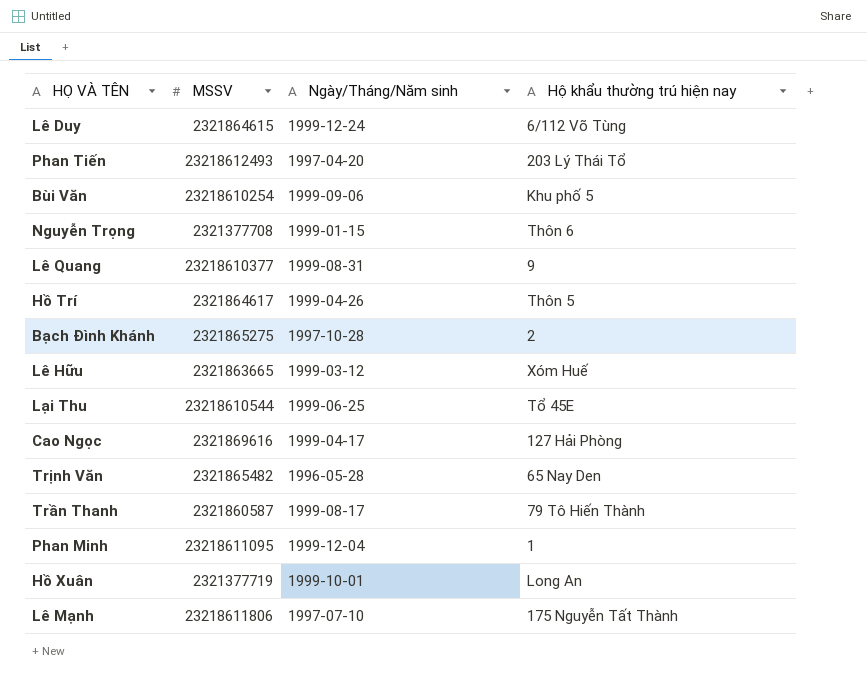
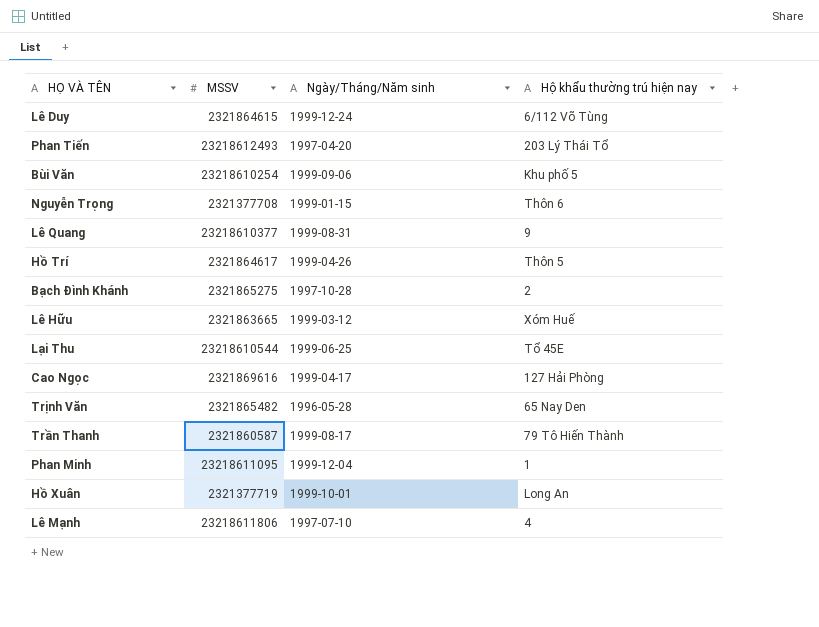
Lê Mạnh | Hộ khẩu thường trú hiện nay: 175 Nguyễn Tất Thành -> 4

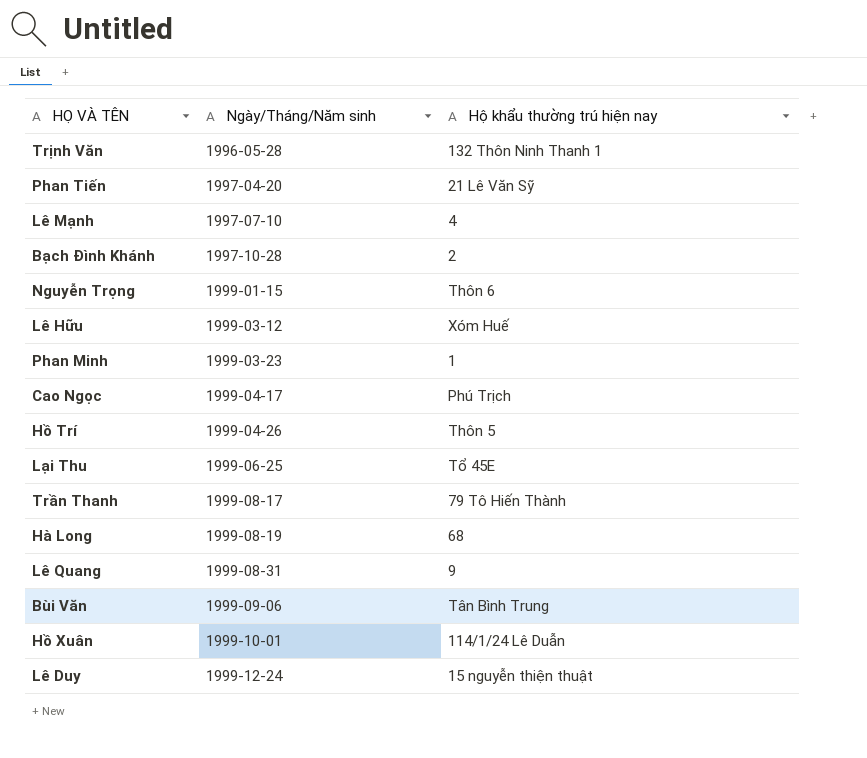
row order: none -> Ngày/Tháng/Năm sinh ascending
column MSSV | position: 2 -> none
Trịnh Văn | Hộ khẩu thường trú hiện nay: 65 Nay Den -> 132 Thôn Ninh Thanh 1
Phan Tiến | Hộ khẩu thường trú hiện nay: 203 Lý Thái Tổ -> 21 Lê Văn Sỹ
Phan Minh | Ngày/Tháng/Năm sinh: 1999-12-04 -> 1999-03-23
Cao Ngọc | Hộ khẩu thường trú hiện nay: 127 Hải Phòng -> Phú Trịch
row Hà Long: none -> 1999-08-19 | 68
Bùi Văn | Hộ khẩu thường trú hiện nay: Khu phố 5 -> Tân Bình Trung
Hồ Xuân | Hộ khẩu thường trú hiện nay: Long An -> 114/1/24 Lê Duẫn
Lê Duy | Hộ khẩu thường trú hiện nay: 6/112 Võ Tùng -> 15 nguyễn thiện thuật

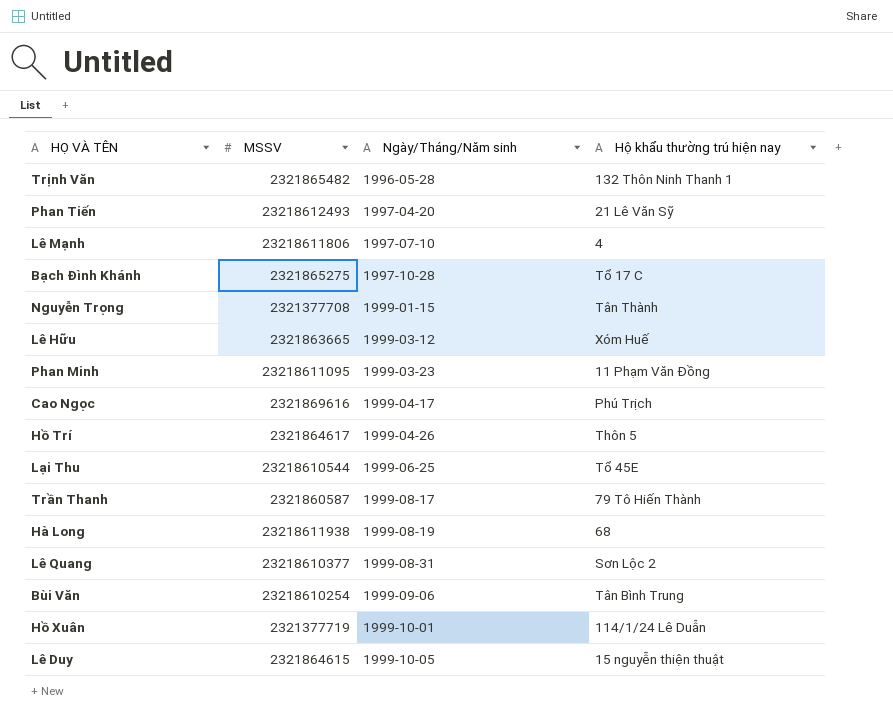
column MSSV | position: none -> 2
Bạch Đình Khánh | Hộ khẩu thường trú hiện nay: 2 -> Tổ 17 C
Nguyễn Trọng | Hộ khẩu thường trú hiện nay: Thôn 6 -> Tân Thành
Phan Minh | Hộ khẩu thường trú hiện nay: 1 -> 11 Phạm Văn Đồng
Lê Quang | Hộ khẩu thường trú hiện nay: 9 -> Sơn Lộc 2
Lê Duy | Ngày/Tháng/Năm sinh: 1999-12-24 -> 1999-10-05

